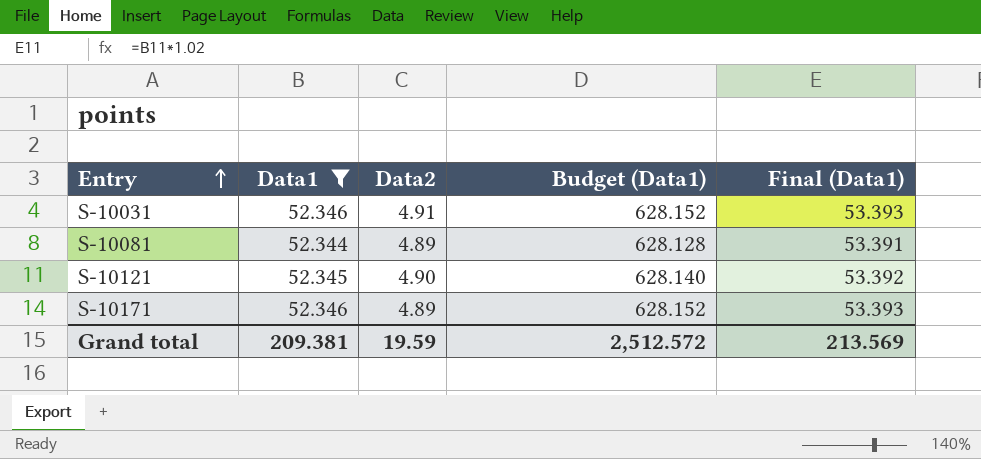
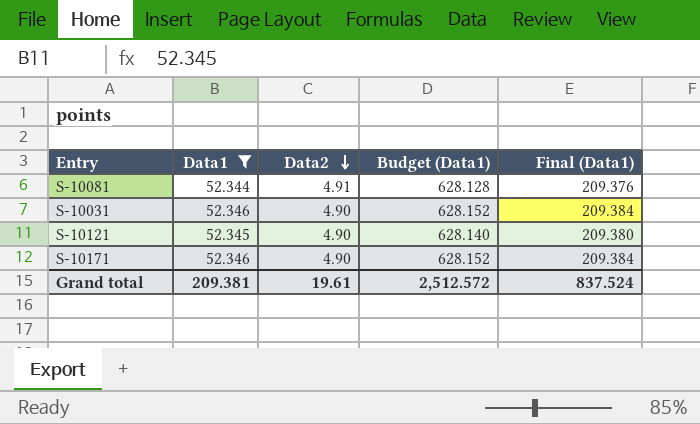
row order: Entry ascending -> Data2 descending
column Final (Data1) | formula: [Data1] * 1.02 -> [Data1] * 4
S-10081 | Data2: 4.89 -> 4.91
S-10031 | Data2: 4.91 -> 4.90
S-10171 | Data2: 4.89 -> 4.90
Grand total | Data2: 19.59 -> 19.61
Grand total | Final (Data1): 213.569 -> 837.524

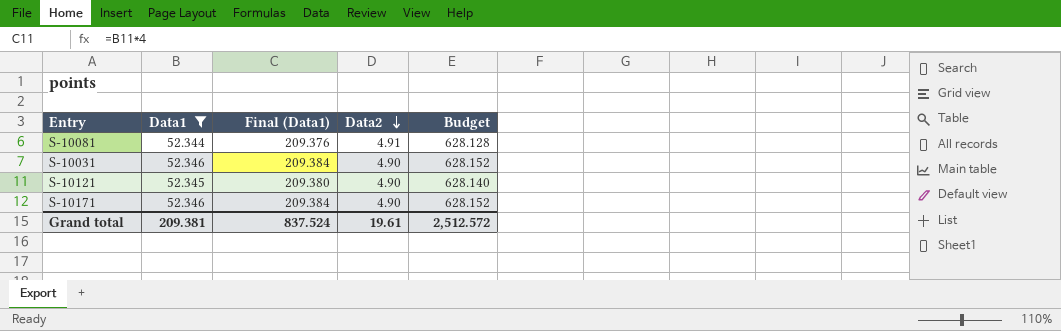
column Final (Data1) | position: 5 -> 3
column name: Budget (Data1) -> Budget

